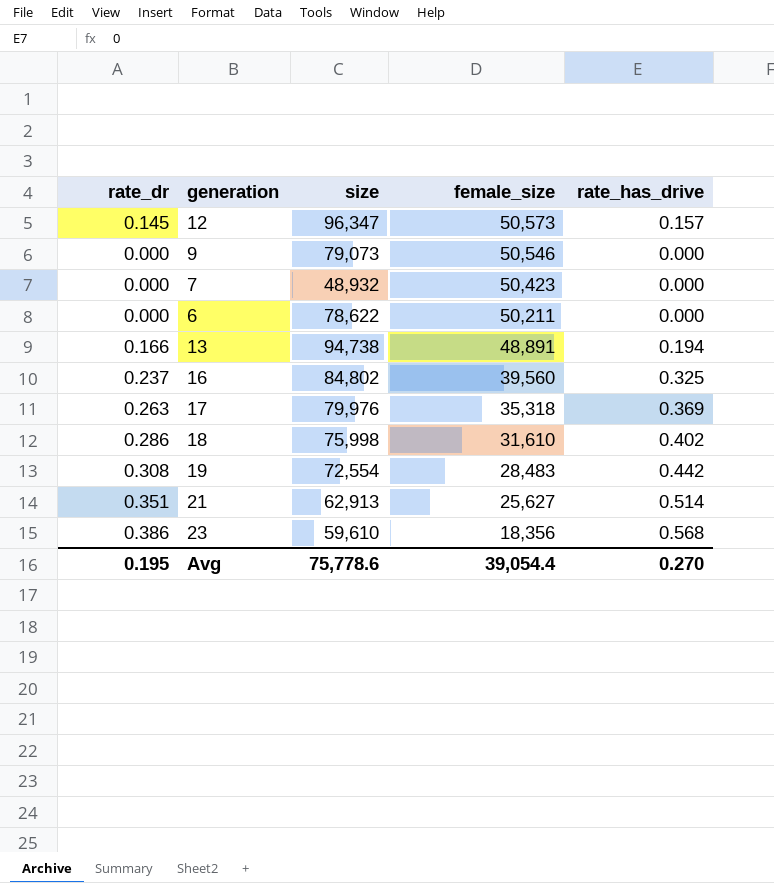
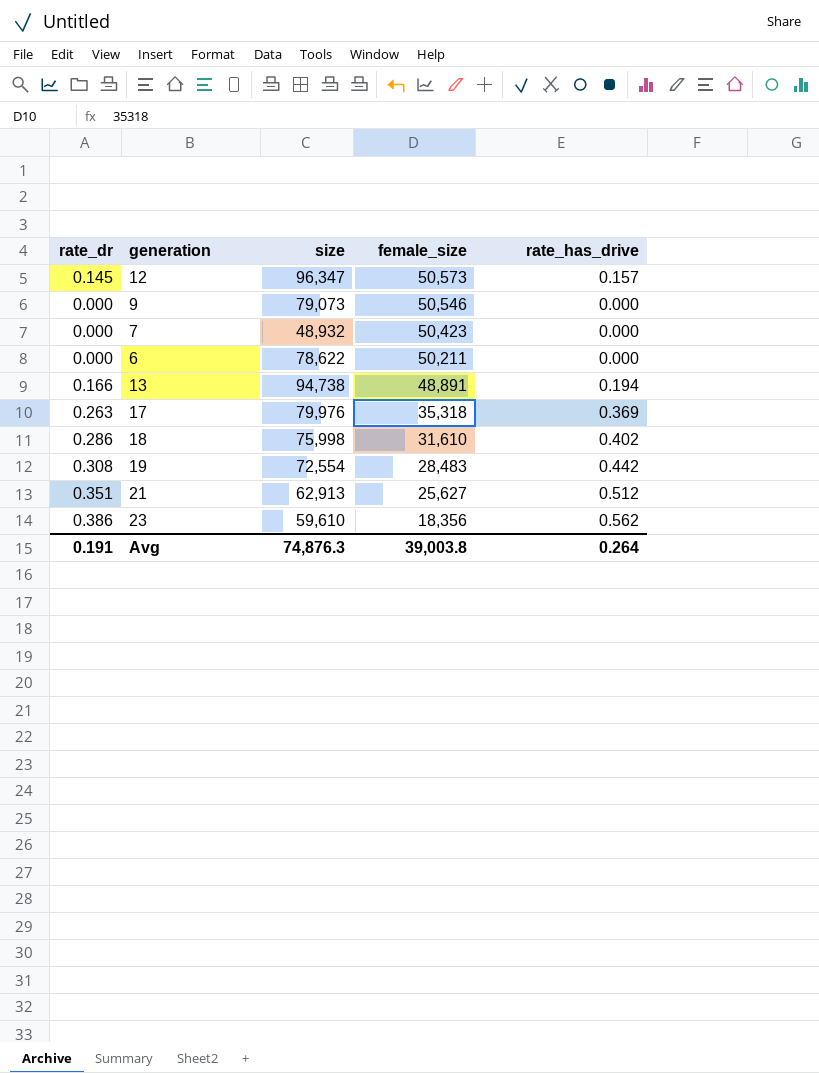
row 16: 0.237 | 84,802 | 39,560 | 0.325 -> none
21 | rate_has_drive: 0.514 -> 0.512
23 | rate_has_drive: 0.568 -> 0.562
Avg | rate_dr: 0.195 -> 0.191
Avg | size: 75,778.6 -> 74,876.3
Avg | female_size: 39,054.4 -> 39,003.8
Avg | rate_has_drive: 0.270 -> 0.264

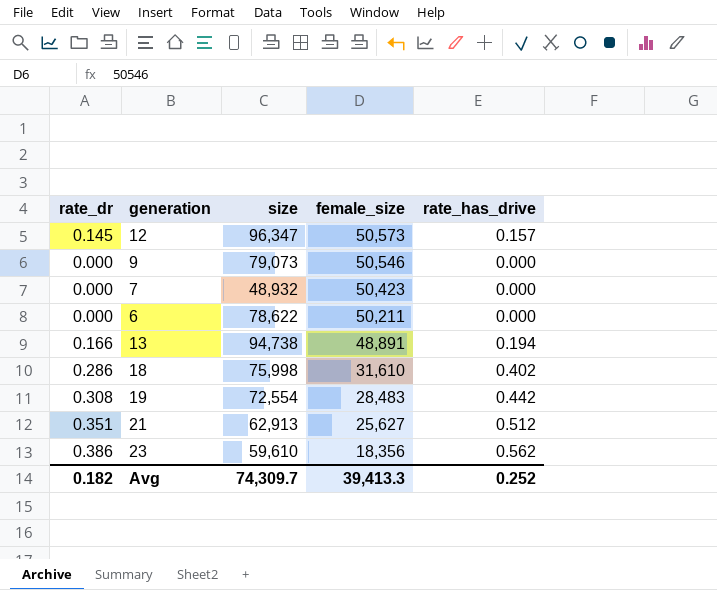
row 17: 0.263 | 79,976 | 35,318 | 0.369 -> none
Avg | rate_dr: 0.191 -> 0.182
Avg | size: 74,876.3 -> 74,309.7
Avg | female_size: 39,003.8 -> 39,413.3
Avg | rate_has_drive: 0.264 -> 0.252

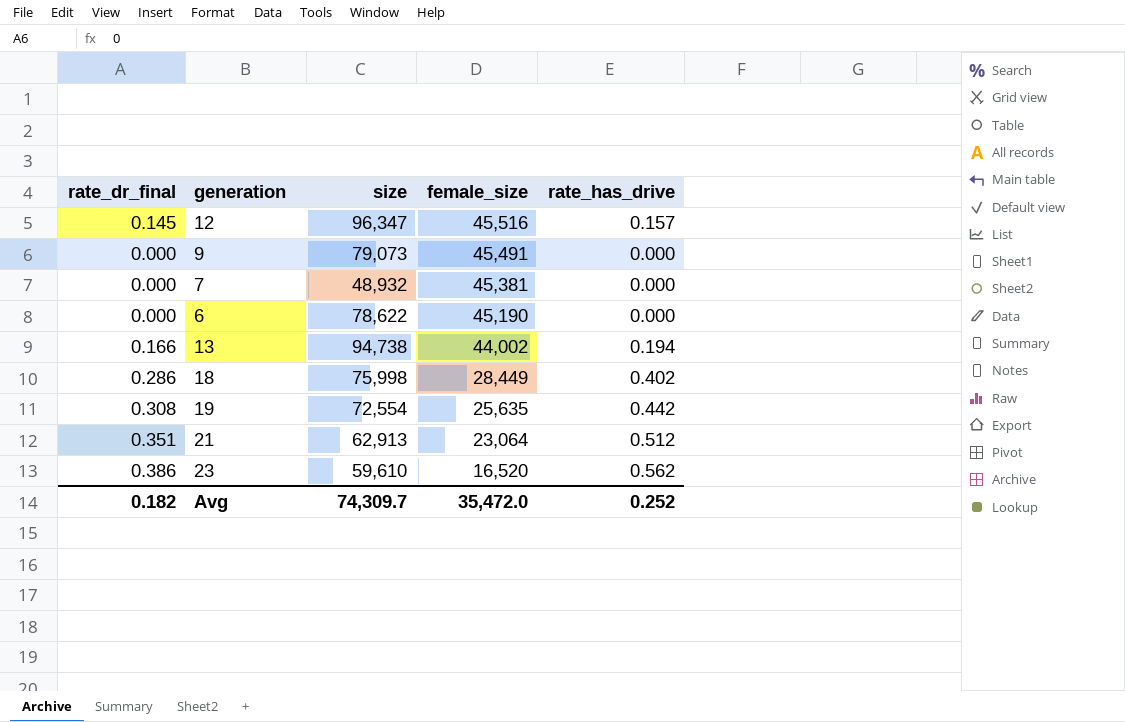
column name: rate_dr -> rate_dr_final
12 | female_size: 50,573 -> 45,516
9 | female_size: 50,546 -> 45,491
7 | female_size: 50,423 -> 45,381
6 | female_size: 50,211 -> 45,190
13 | female_size: 48,891 -> 44,002
18 | female_size: 31,610 -> 28,449
19 | female_size: 28,483 -> 25,635
21 | female_size: 25,627 -> 23,064
23 | female_size: 18,356 -> 16,520
Avg | female_size: 39,413.3 -> 35,472.0

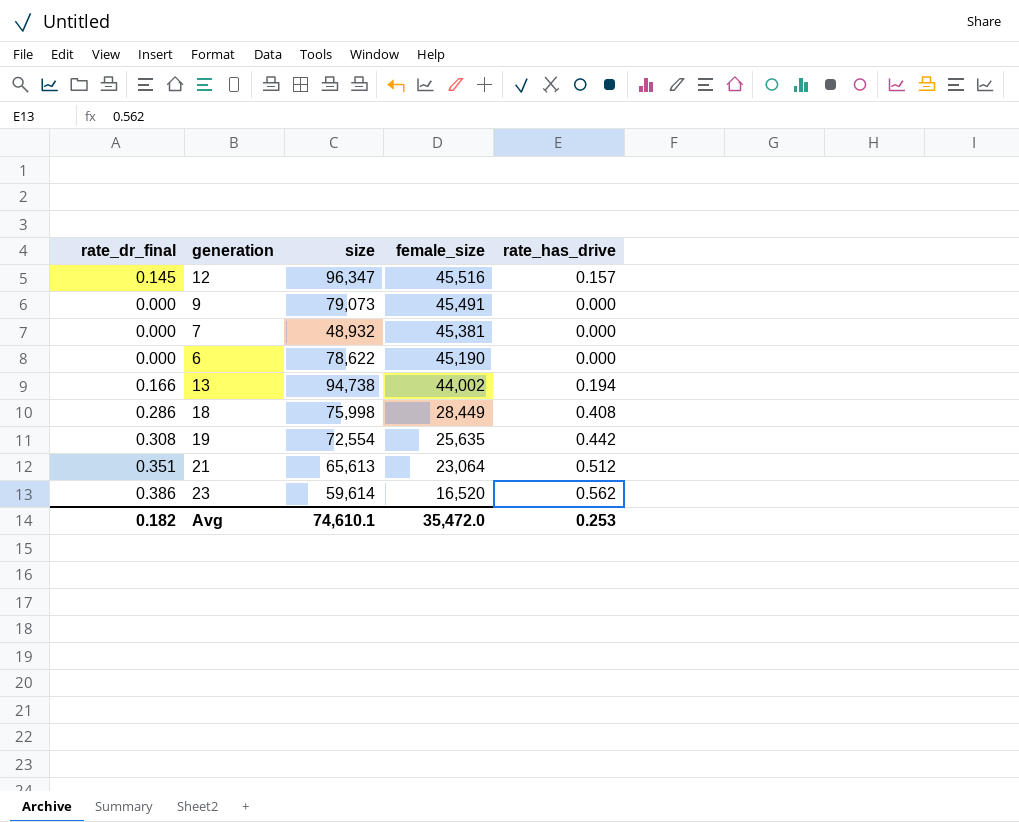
18 | rate_has_drive: 0.402 -> 0.408
21 | size: 62,913 -> 65,613
23 | size: 59,610 -> 59,614
Avg | size: 74,309.7 -> 74,610.1
Avg | rate_has_drive: 0.252 -> 0.253

